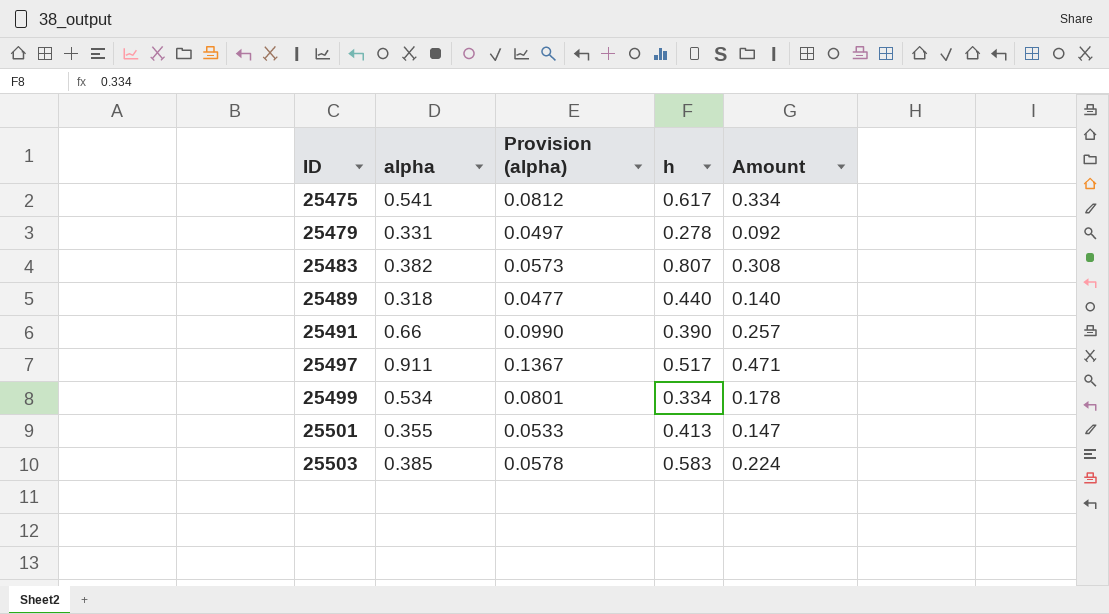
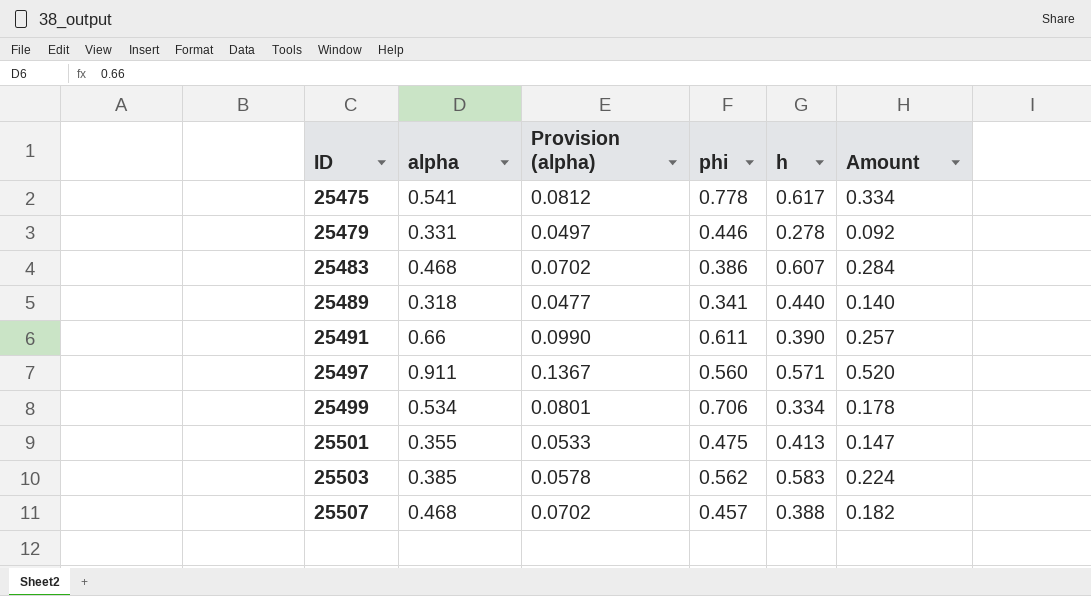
column phi | position: none -> 4
25483 | alpha: 0.382 -> 0.468
25483 | Provision (alpha): 0.0573 -> 0.0702
25483 | h: 0.807 -> 0.607
25483 | Amount: 0.308 -> 0.284
25497 | h: 0.517 -> 0.571
25497 | Amount: 0.471 -> 0.520
row 25507: none -> 0.468 | 0.0702 | 0.457 | 0.388 | 0.182

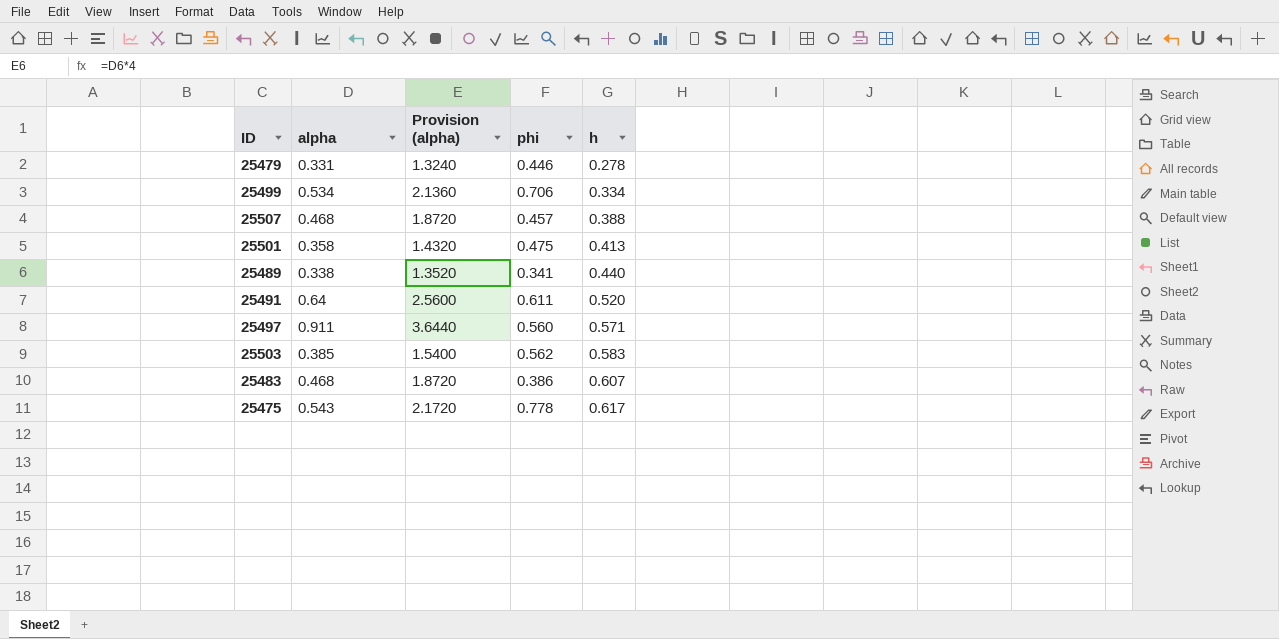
row order: ID ascending -> h ascending
column Amount | formula: [alpha] * [h] -> none
column Provision (alpha) | formula: [alpha] * 0.15 -> [alpha] * 4
25501 | alpha: 0.355 -> 0.358
25489 | alpha: 0.318 -> 0.338
25491 | alpha: 0.66 -> 0.64
25491 | h: 0.390 -> 0.520
25475 | alpha: 0.541 -> 0.543

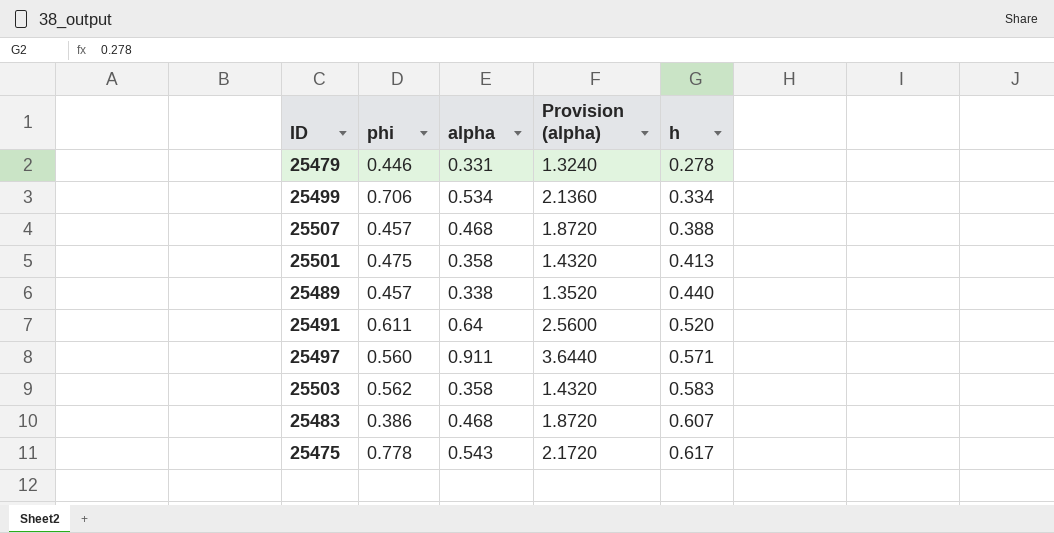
column phi | position: 4 -> 2
25489 | phi: 0.341 -> 0.457
25503 | alpha: 0.385 -> 0.358
25503 | Provision (alpha): 1.5400 -> 1.4320

